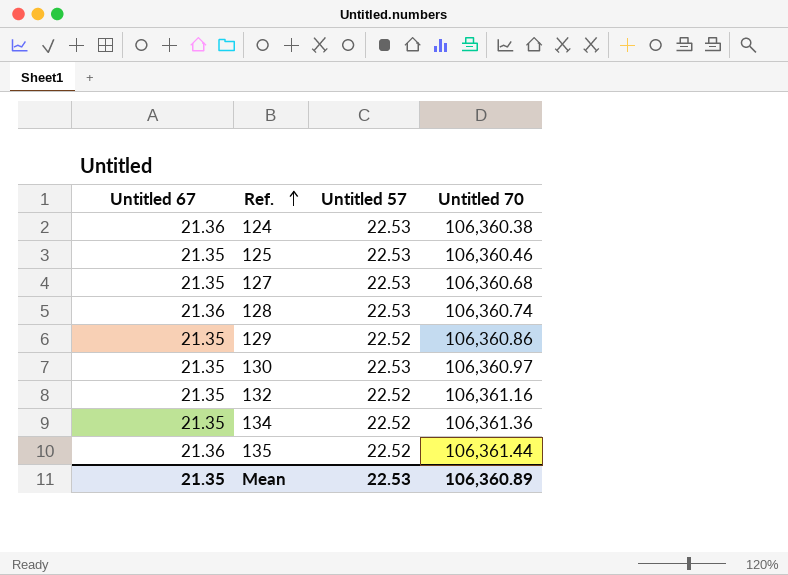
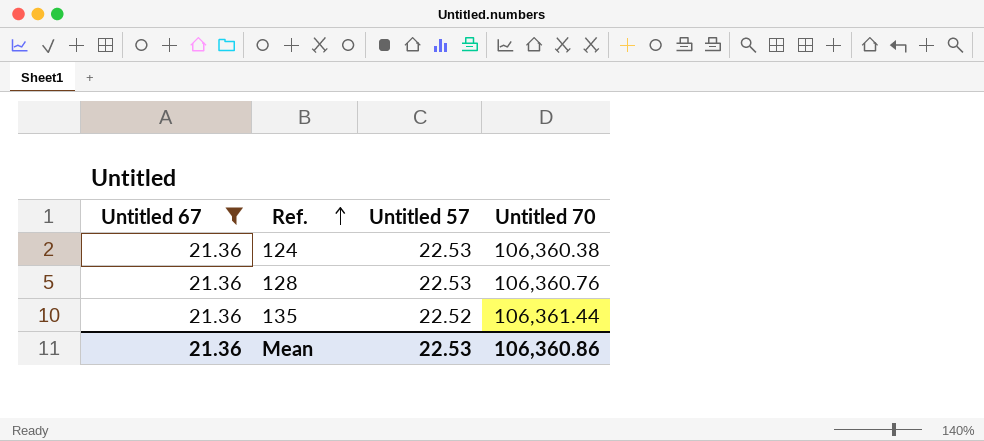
filter: none -> Untitled 67 = 21.36
128 | Untitled 70: 106,360.74 -> 106,360.76
Mean | Untitled 67: 21.35 -> 21.36
Mean | Untitled 70: 106,360.89 -> 106,360.86

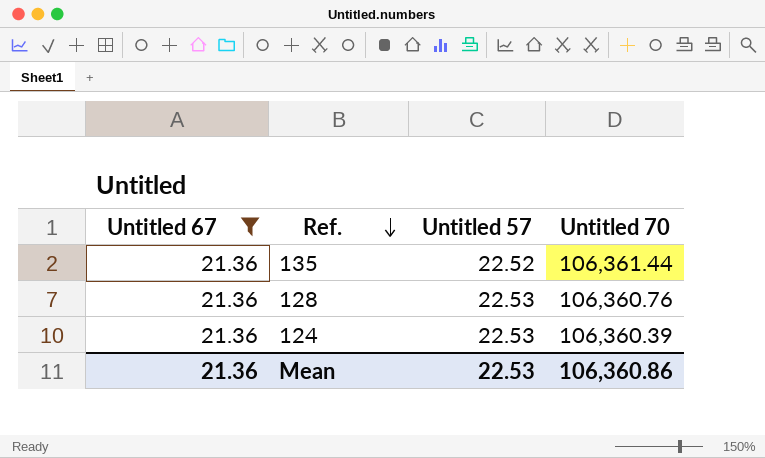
row order: Ref. ascending -> Ref. descending
124 | Untitled 70: 106,360.38 -> 106,360.39

